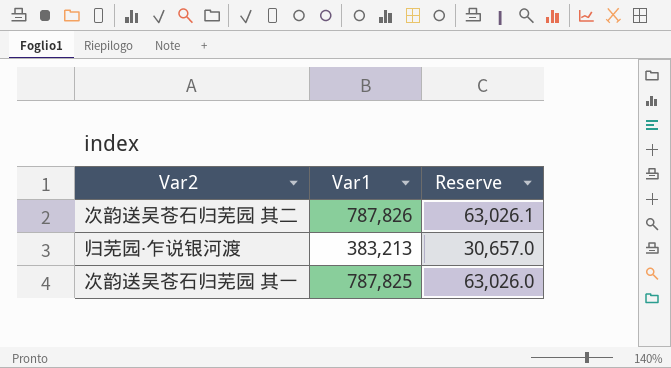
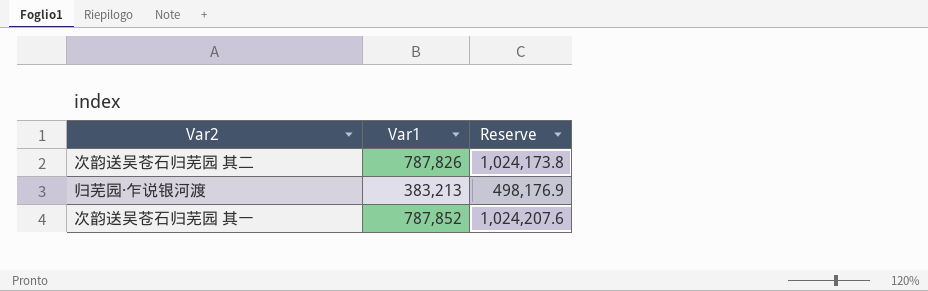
column Reserve | formula: [Var1] * 0.08 -> [Var1] * 1.3
次韵送吴苍石归芜园 其一 | Var1: 787,825 -> 787,852

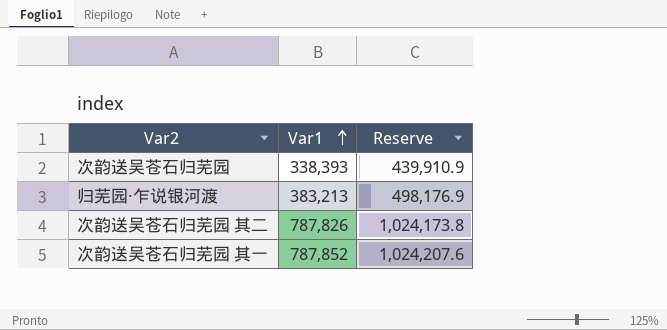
row order: none -> Var1 ascending
row 次韵送吴苍石归芜园: none -> 338,393 | 439,910.9

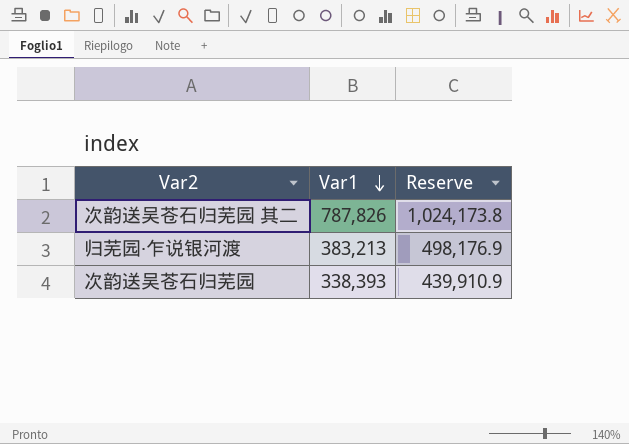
row order: Var1 ascending -> Var1 descending
row 次韵送吴苍石归芜园 其一: 787,852 | 1,024,207.6 -> none

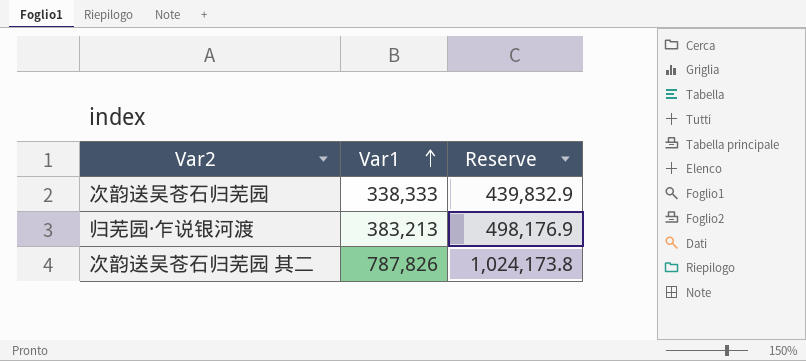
row order: Var1 descending -> Var1 ascending
次韵送吴苍石归芜园 | Var1: 338,393 -> 338,333
次韵送吴苍石归芜园 | Reserve: 439,910.9 -> 439,832.9

